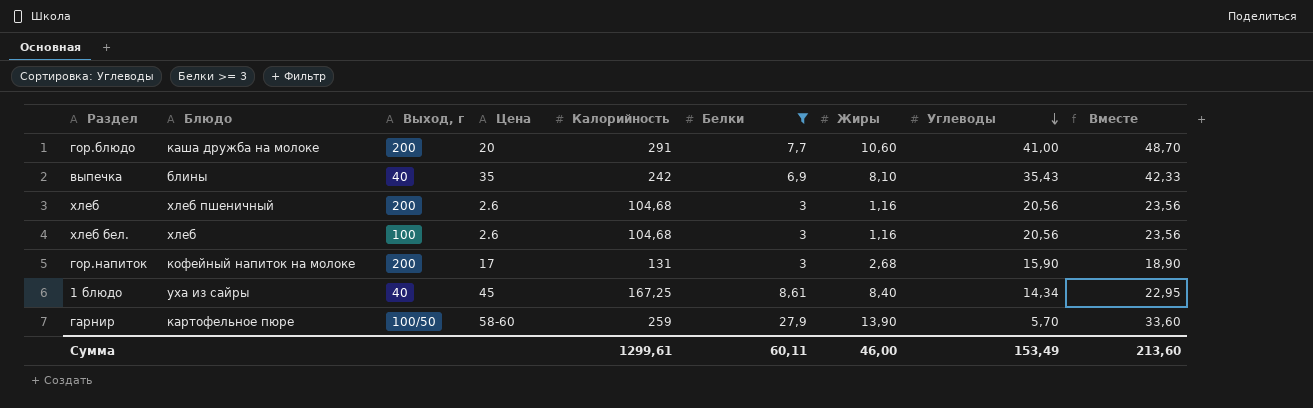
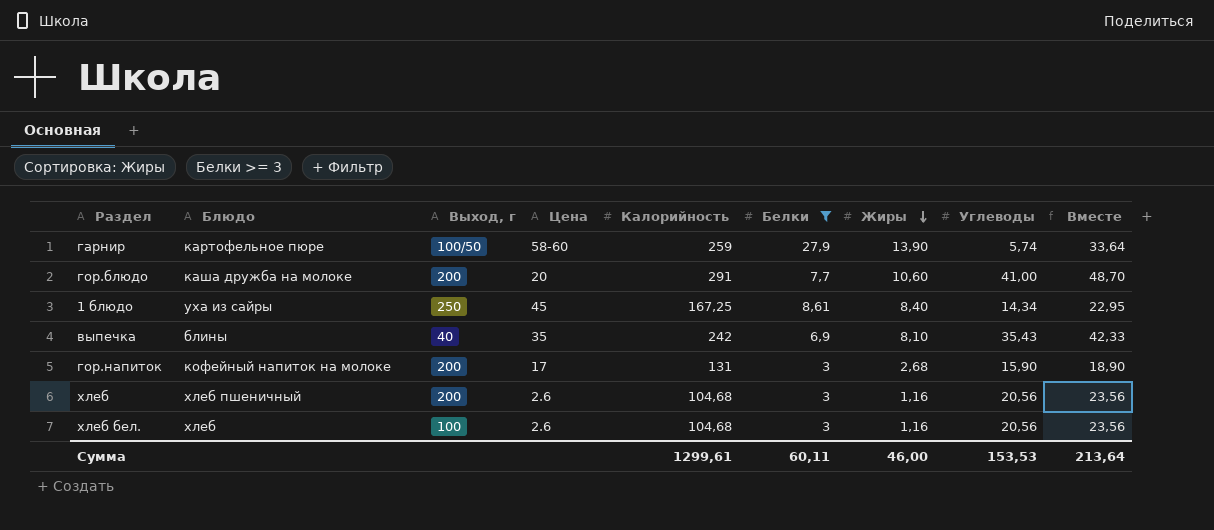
row order: Углеводы descending -> Жиры descending
гарнир | Углеводы: 5,70 -> 5,74
гарнир | Вместе: 33,60 -> 33,64
1 блюдо | Выход, г: 40 -> 250
Сумма | Углеводы: 153,49 -> 153,53
Сумма | Вместе: 213,60 -> 213,64

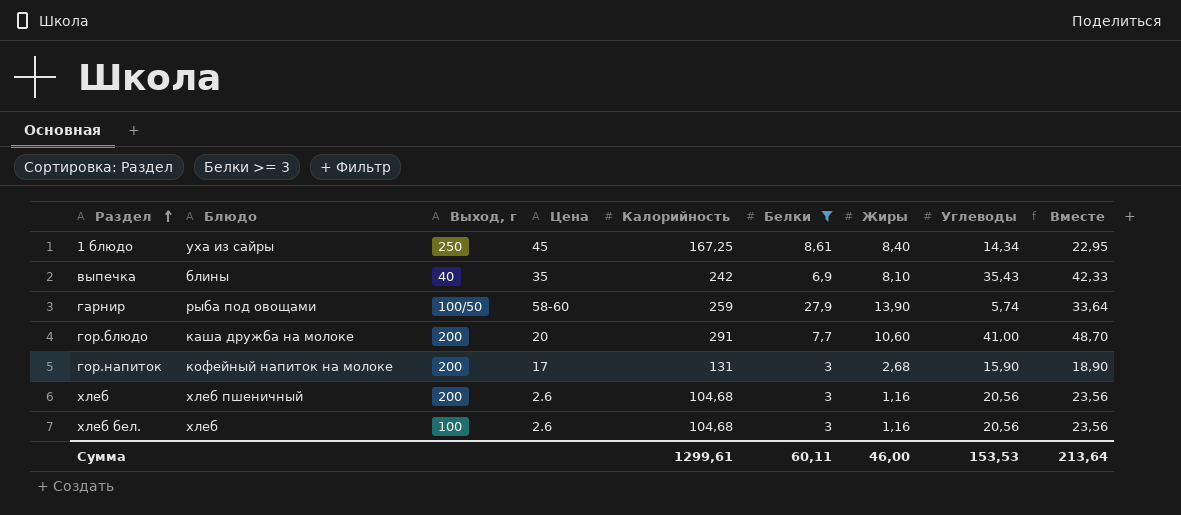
row order: Жиры descending -> Раздел ascending
гарнир | Блюдо: картофельное пюре -> рыба под овощами

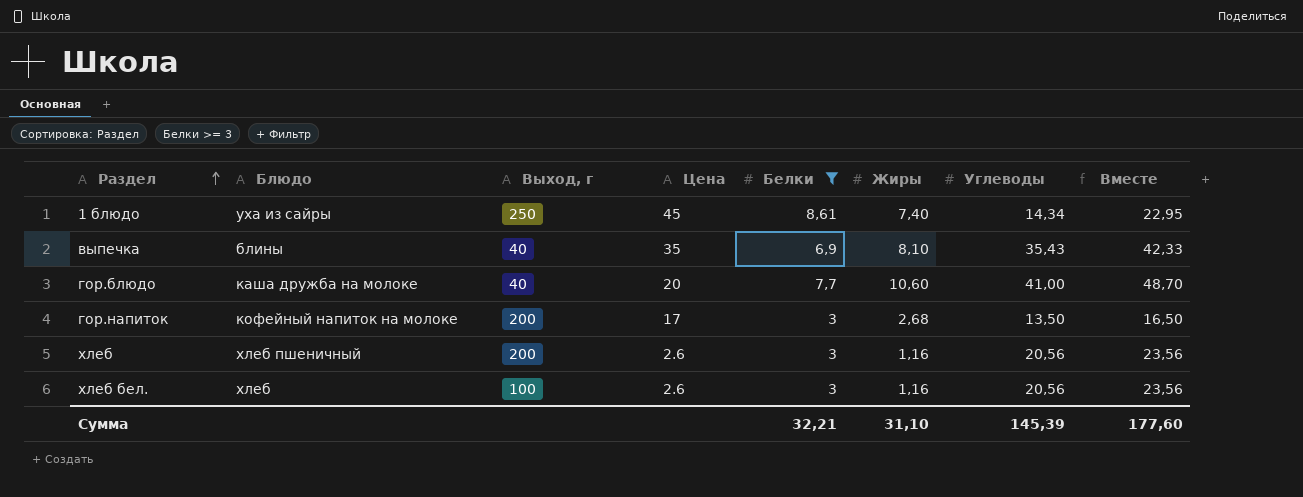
column Калорийность | position: 5 -> none
row гарнир: рыба под овощами | 100/50 | 58-60 | 259 | 27,9 | 13,90 | 5,74 | 33,64 -> none
1 блюдо | Жиры: 8,40 -> 7,40
гор.блюдо | Выход, г: 200 -> 40
гор.напиток | Углеводы: 15,90 -> 13,50
гор.напиток | Вместе: 18,90 -> 16,50
Сумма | Белки: 60,11 -> 32,21
Сумма | Жиры: 46,00 -> 31,10
Сумма | Углеводы: 153,53 -> 145,39
Сумма | Вместе: 213,64 -> 177,60

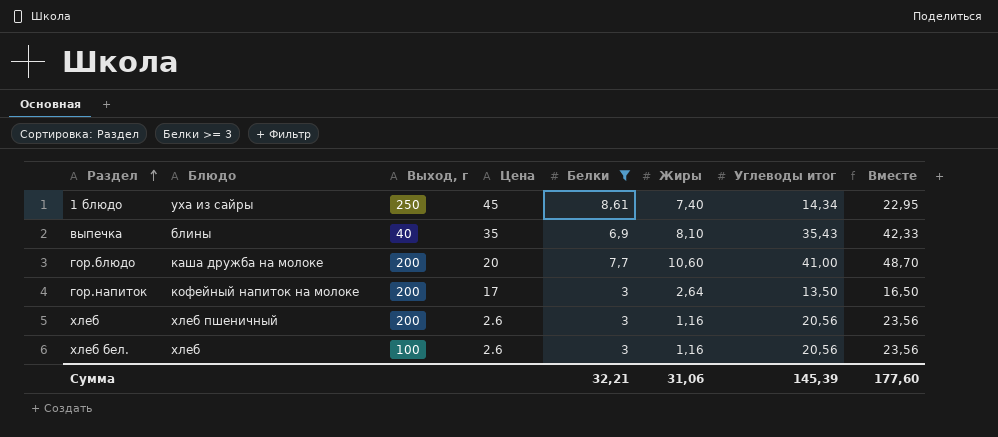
column name: Углеводы -> Углеводы итог
гор.блюдо | Выход, г: 40 -> 200
гор.напиток | Жиры: 2,68 -> 2,64
Сумма | Жиры: 31,10 -> 31,06

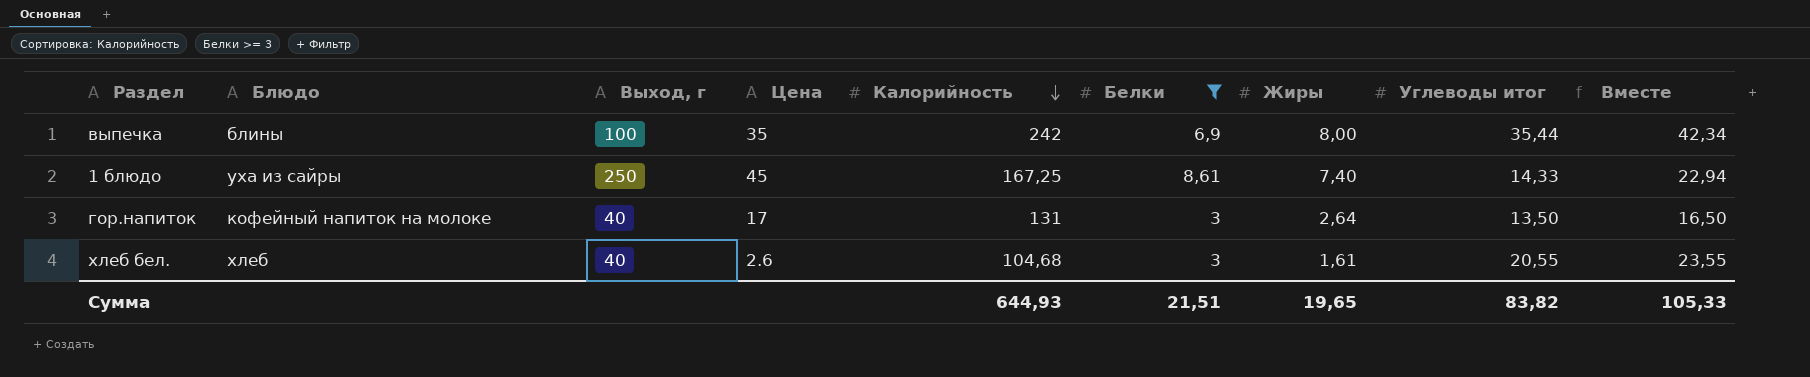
row order: Раздел ascending -> Калорийность descending
column Калорийность | position: none -> 5
row гор.блюдо: каша дружба на молоке | 200 | 20 | 7,7 | 10,60 | 41,00 | 48,70 -> none
row хлеб: хлеб пшеничный | 200 | 2.6 | 3 | 1,16 | 20,56 | 23,56 -> none
выпечка | Выход, г: 40 -> 100
выпечка | Жиры: 8,10 -> 8,00
выпечка | Углеводы итог: 35,43 -> 35,44
выпечка | Вместе: 42,33 -> 42,34
1 блюдо | Углеводы итог: 14,34 -> 14,33
1 блюдо | Вместе: 22,95 -> 22,94
гор.напиток | Выход, г: 200 -> 40
хлеб бел. | Выход, г: 100 -> 40
хлеб бел. | Жиры: 1,16 -> 1,61
хлеб бел. | Углеводы итог: 20,56 -> 20,55
хлеб бел. | Вместе: 23,56 -> 23,55
Сумма | Белки: 32,21 -> 21,51
Сумма | Жиры: 31,06 -> 19,65
Сумма | Углеводы итог: 145,39 -> 83,82
Сумма | Вместе: 177,60 -> 105,33

